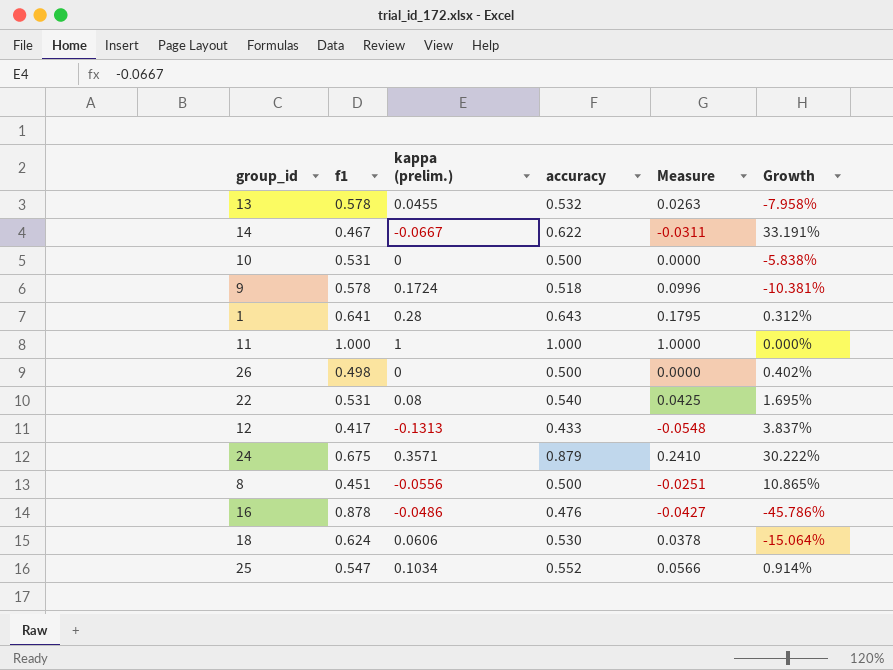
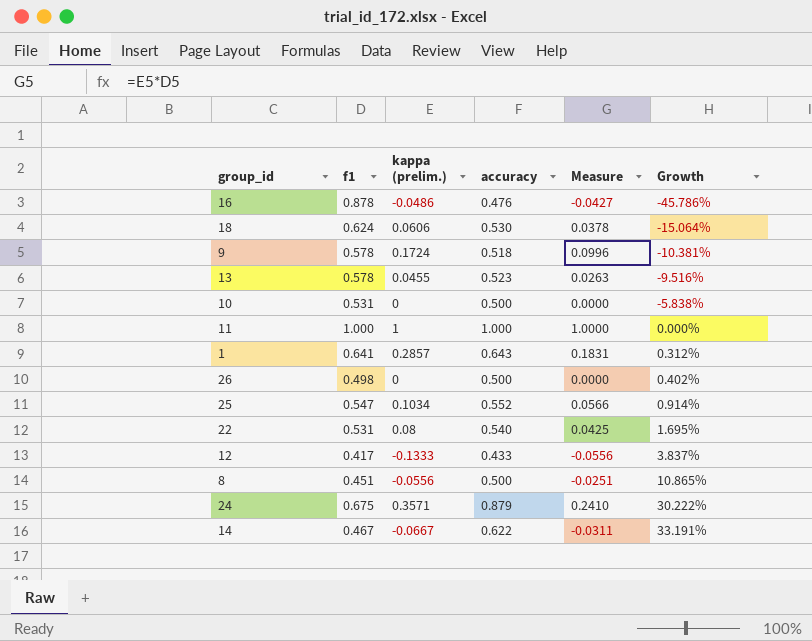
row order: none -> Growth ascending
13 | accuracy: 0.532 -> 0.523
13 | Growth: -7.958% -> -9.516%
1 | kappa (prelim.): 0.28 -> 0.2857
1 | Measure: 0.1795 -> 0.1831
12 | kappa (prelim.): -0.1313 -> -0.1333
12 | Measure: -0.0548 -> -0.0556

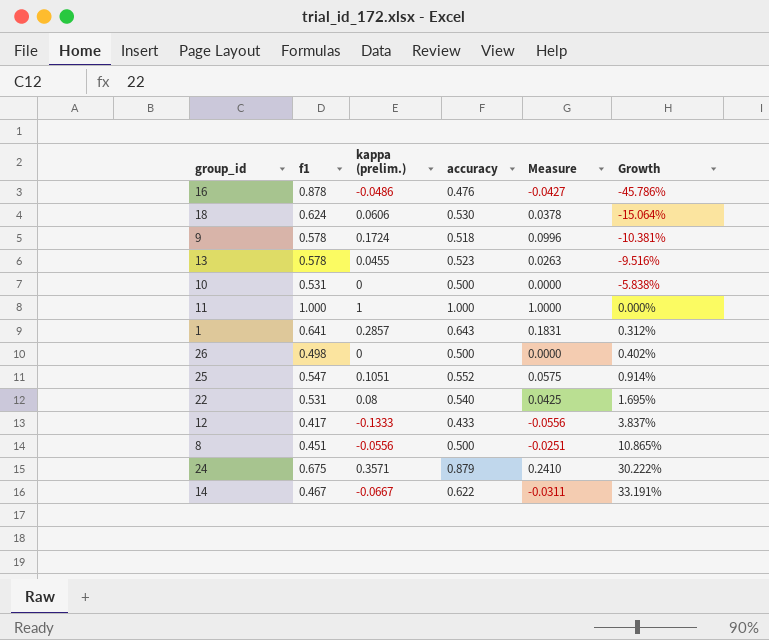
25 | kappa (prelim.): 0.1034 -> 0.1051
25 | Measure: 0.0566 -> 0.0575

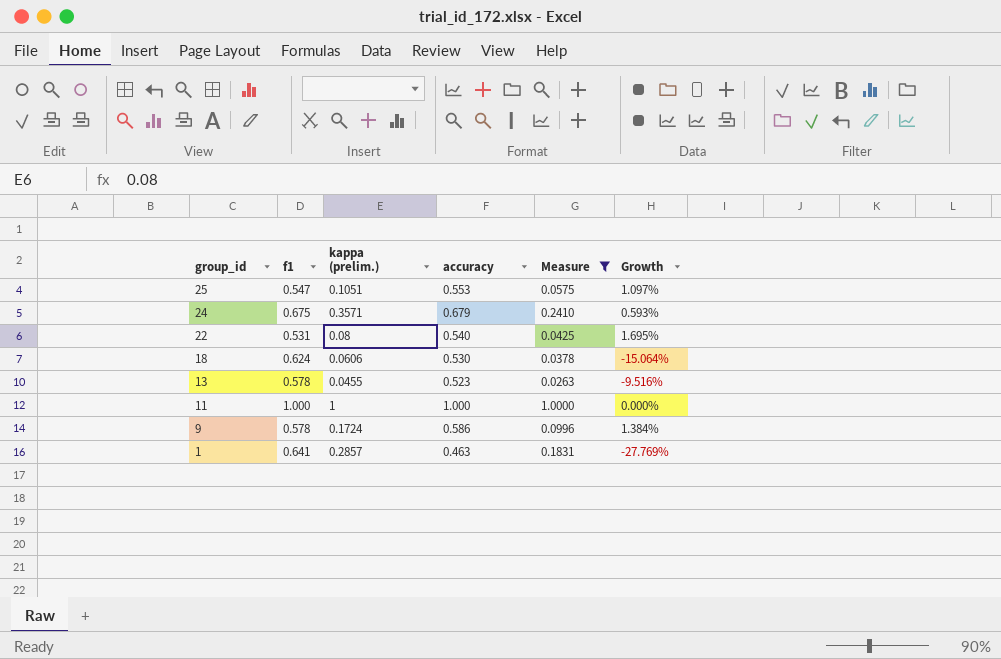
filter: none -> Measure >= 0.0263
row order: Growth ascending -> group_id descending
25 | accuracy: 0.552 -> 0.553
25 | Growth: 0.914% -> 1.097%
24 | accuracy: 0.879 -> 0.679
24 | Growth: 30.222% -> 0.593%
9 | accuracy: 0.518 -> 0.586
9 | Growth: -10.381% -> 1.384%
1 | accuracy: 0.643 -> 0.463
1 | Growth: 0.312% -> -27.769%

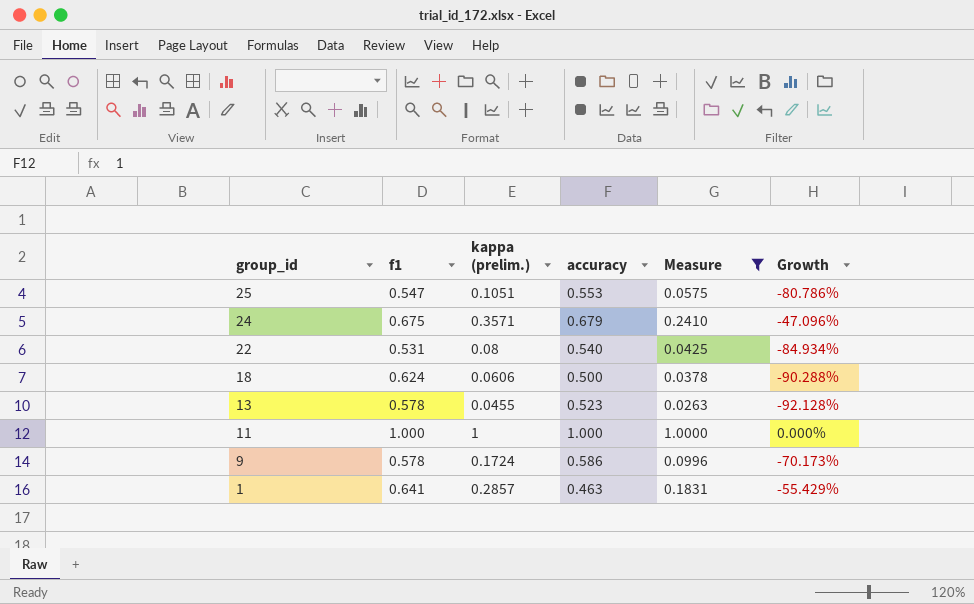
column Growth | formula: ([accuracy] - [f1]) / [f1] -> ([kappa (prelim.)] - [f1]) / [f1]
18 | accuracy: 0.530 -> 0.500

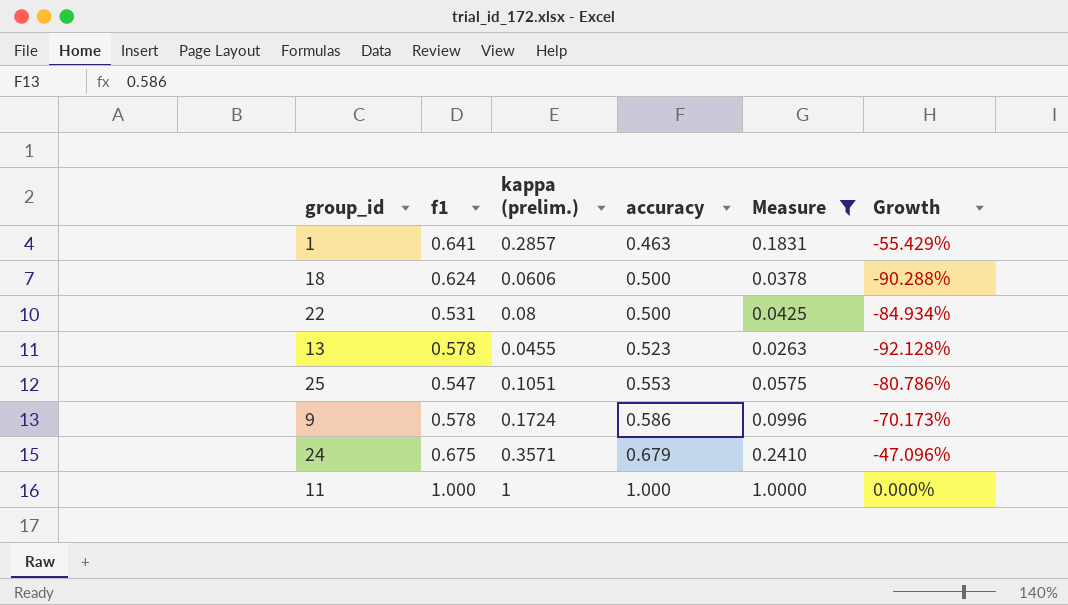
row order: group_id descending -> accuracy ascending
22 | accuracy: 0.540 -> 0.500

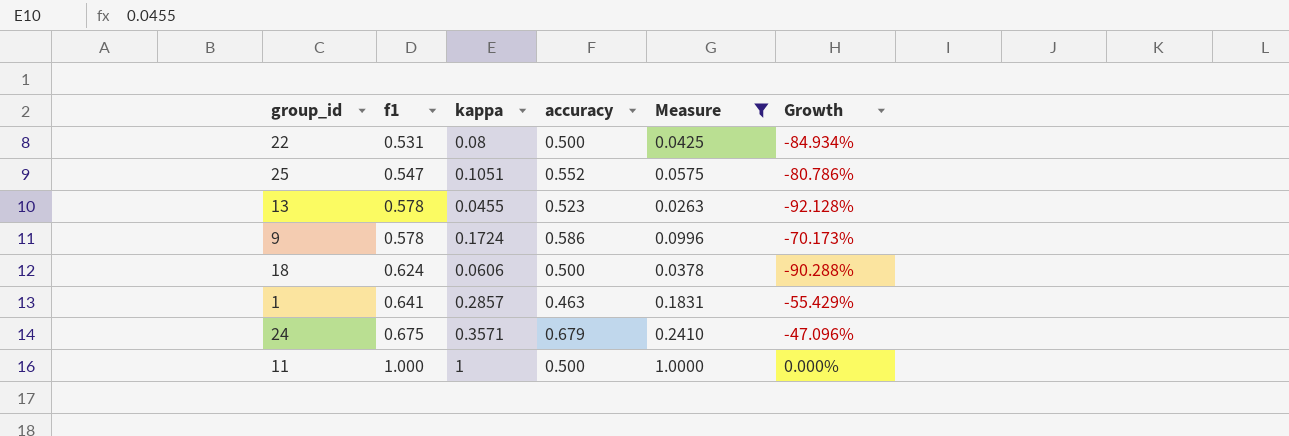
row order: accuracy ascending -> f1 ascending
column name: kappa (prelim.) -> kappa
25 | accuracy: 0.553 -> 0.552
11 | accuracy: 1.000 -> 0.500

